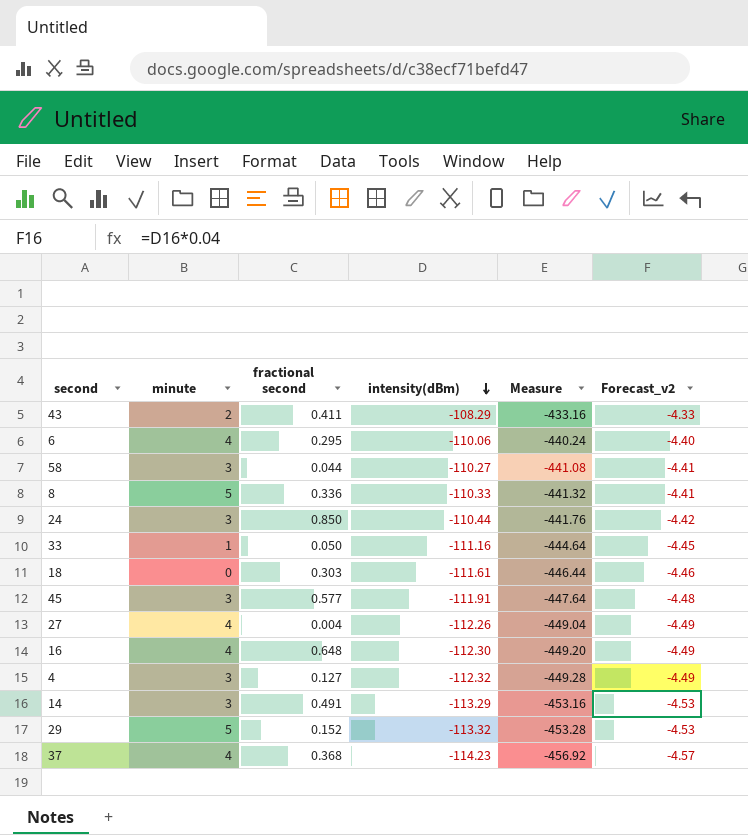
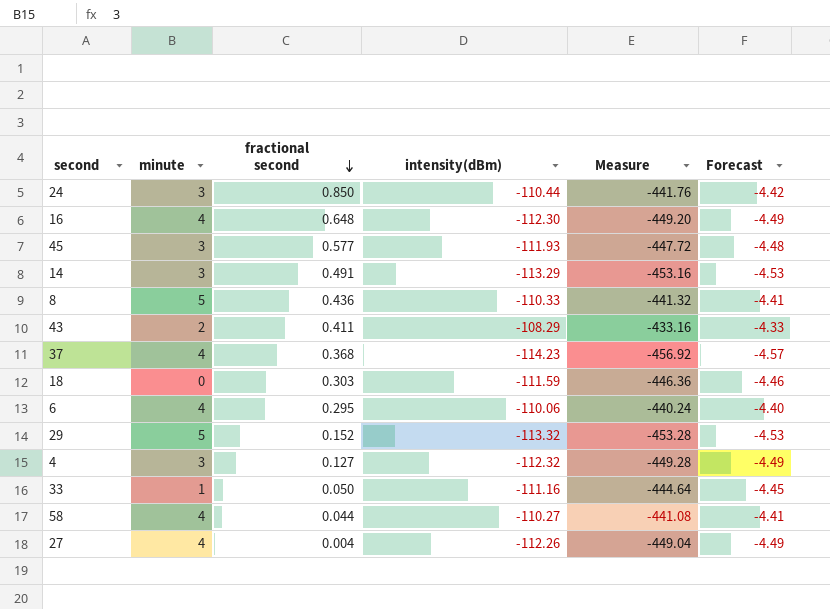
row order: intensity(dBm) descending -> fractional second descending
column name: Forecast_v2 -> Forecast
45 | intensity(dBm): -111.91 -> -111.93
45 | Measure: -447.64 -> -447.72
8 | fractional second: 0.336 -> 0.436
18 | intensity(dBm): -111.61 -> -111.59
18 | Measure: -446.44 -> -446.36
58 | minute: 3 -> 4

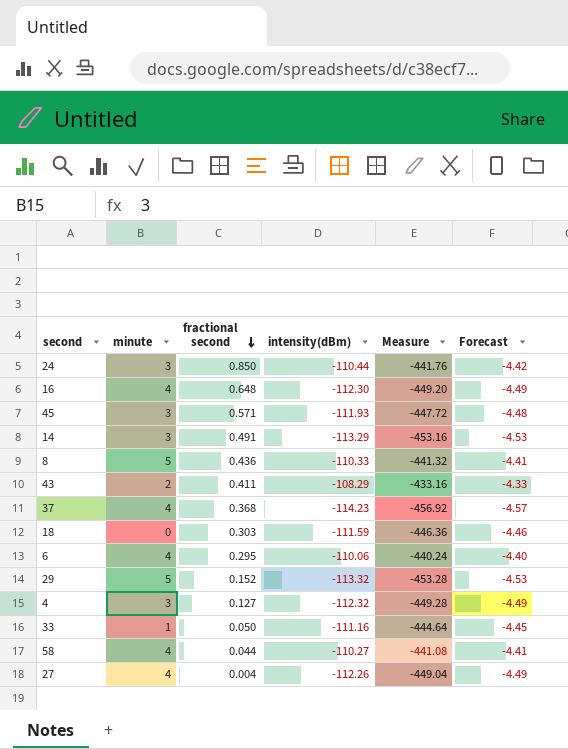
45 | fractional second: 0.577 -> 0.571

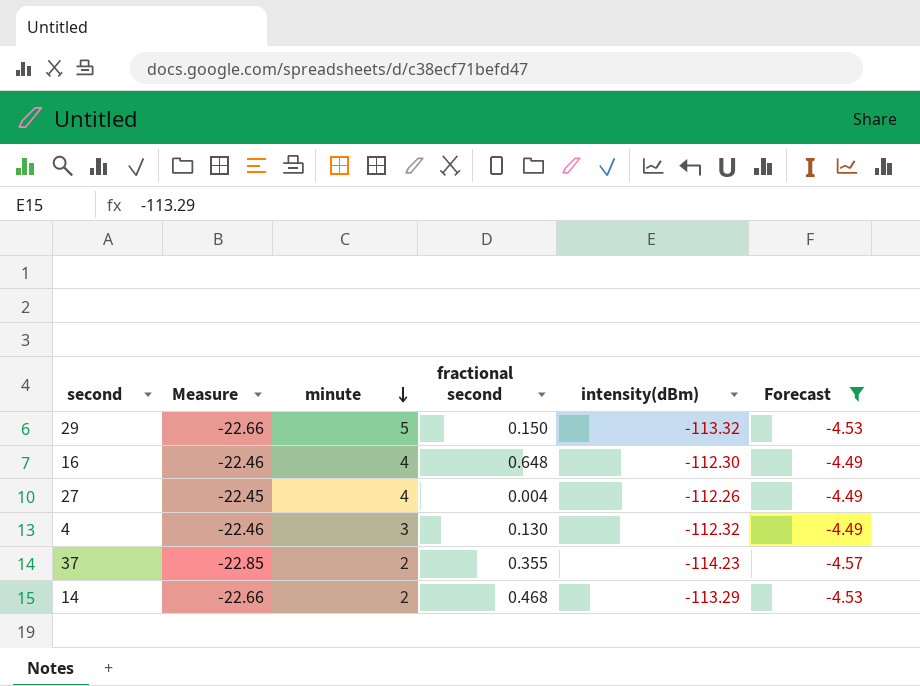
filter: none -> Forecast <= -4.49
row order: fractional second descending -> minute descending
column Measure | formula: [intensity(dBm)] * 4 -> [intensity(dBm)] * 0.2
column Measure | position: 5 -> 2
29 | fractional second: 0.152 -> 0.150
4 | fractional second: 0.127 -> 0.130
37 | minute: 4 -> 2
37 | fractional second: 0.368 -> 0.355
14 | minute: 3 -> 2
14 | fractional second: 0.491 -> 0.468

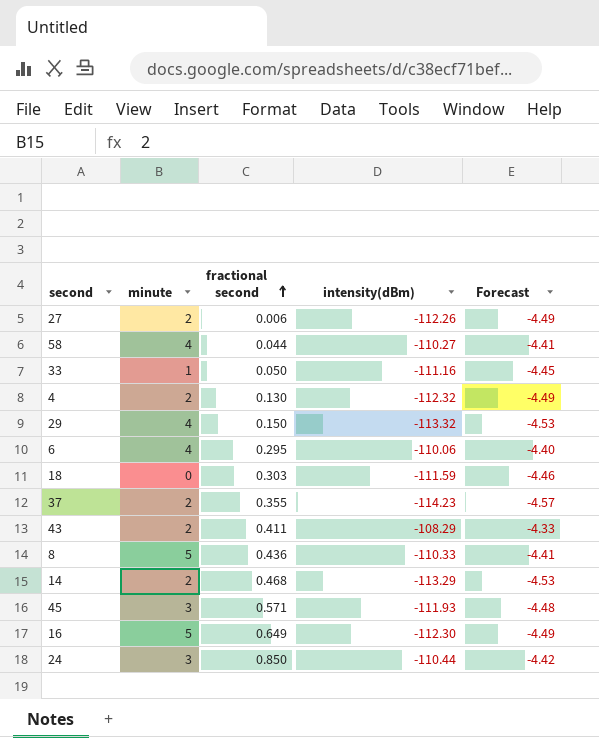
filter: Forecast <= -4.49 -> none
row order: minute descending -> fractional second ascending
column Measure | formula: [intensity(dBm)] * 0.2 -> none
27 | minute: 4 -> 2
27 | fractional second: 0.004 -> 0.006
4 | minute: 3 -> 2
29 | minute: 5 -> 4
16 | minute: 4 -> 5
16 | fractional second: 0.648 -> 0.649

